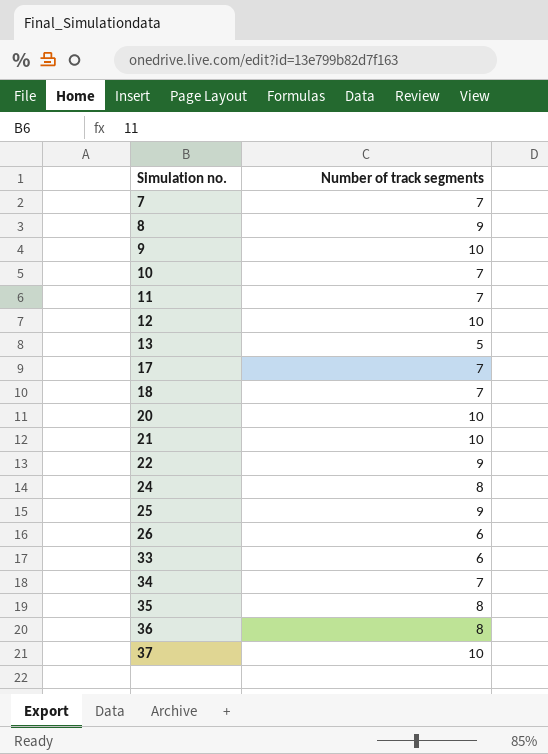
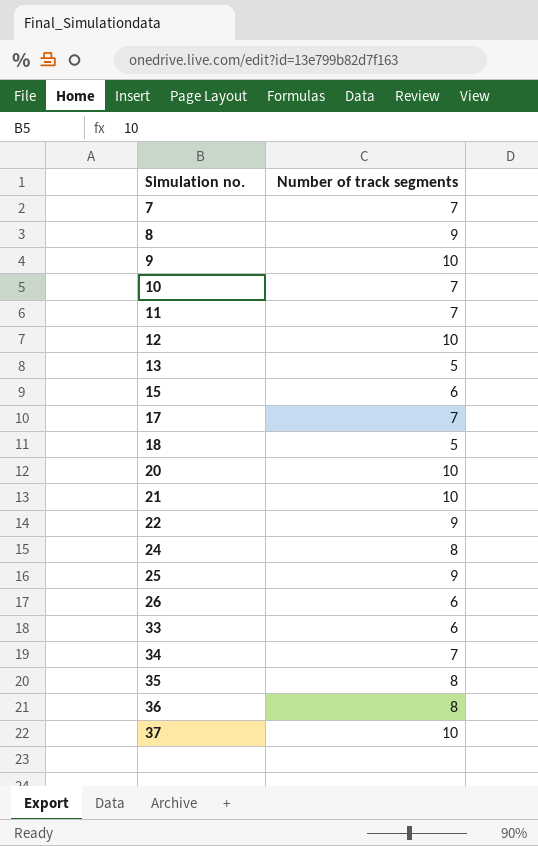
row 15: none -> 6
18 | Number of track segments: 7 -> 5

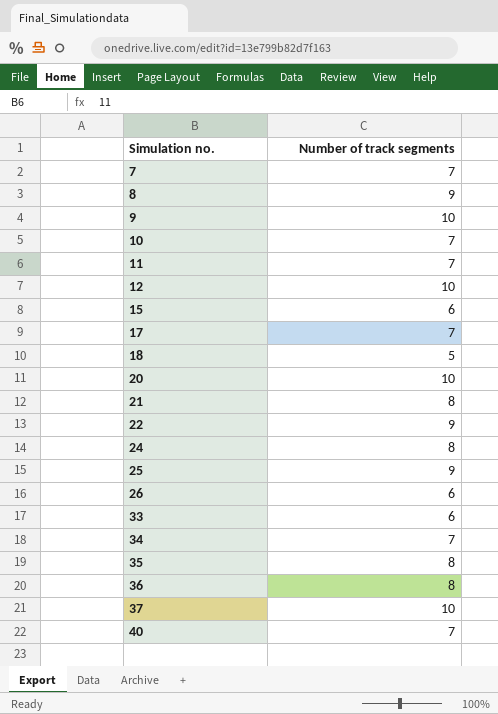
row 13: 5 -> none
21 | Number of track segments: 10 -> 8
row 40: none -> 7

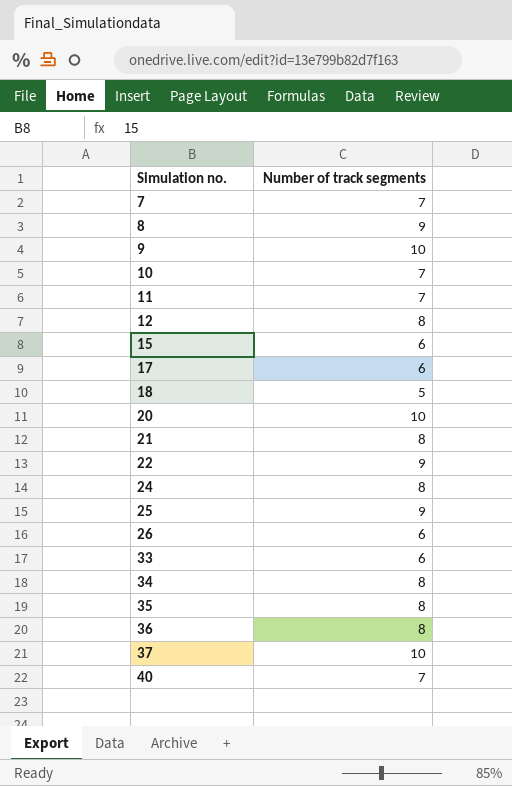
12 | Number of track segments: 10 -> 8
17 | Number of track segments: 7 -> 6
34 | Number of track segments: 7 -> 8

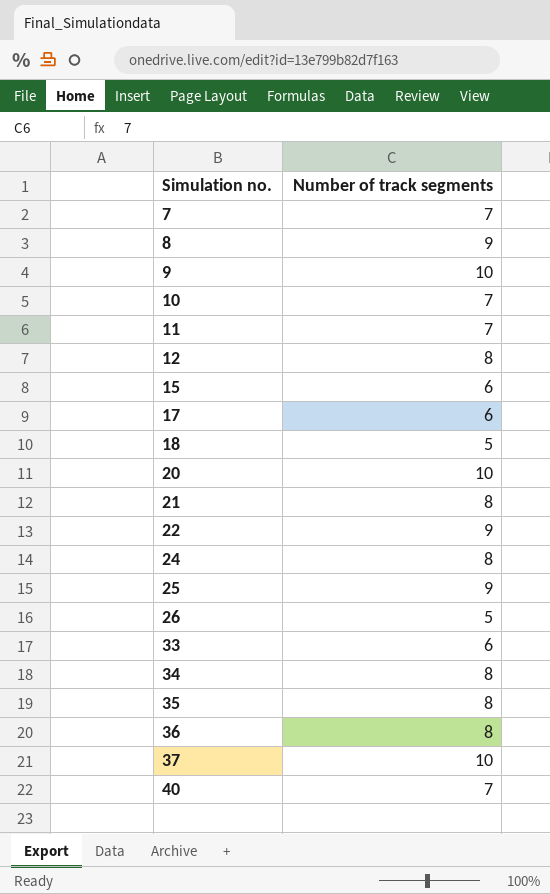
26 | Number of track segments: 6 -> 5

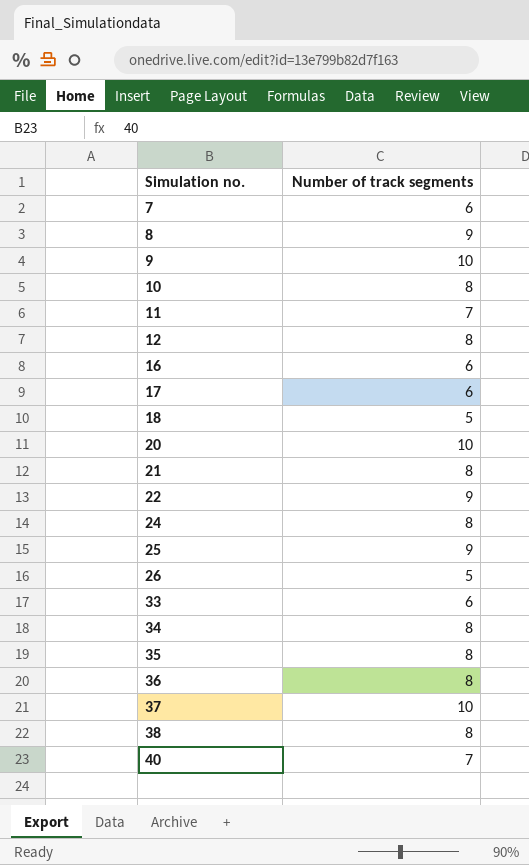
row 15: 6 -> none
7 | Number of track segments: 7 -> 6
10 | Number of track segments: 7 -> 8
row 16: none -> 6
row 38: none -> 8

